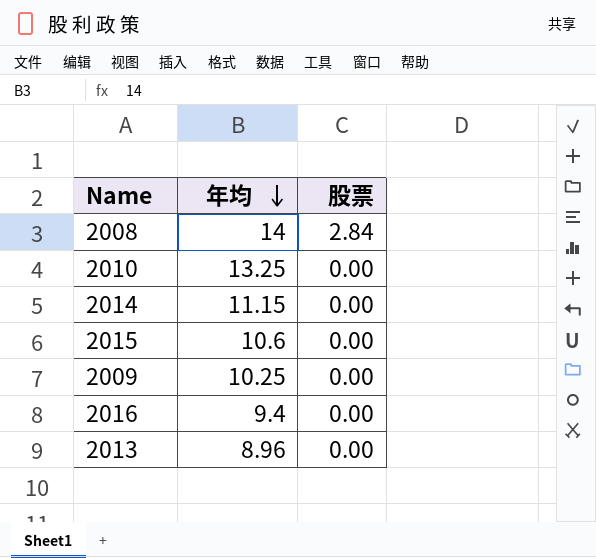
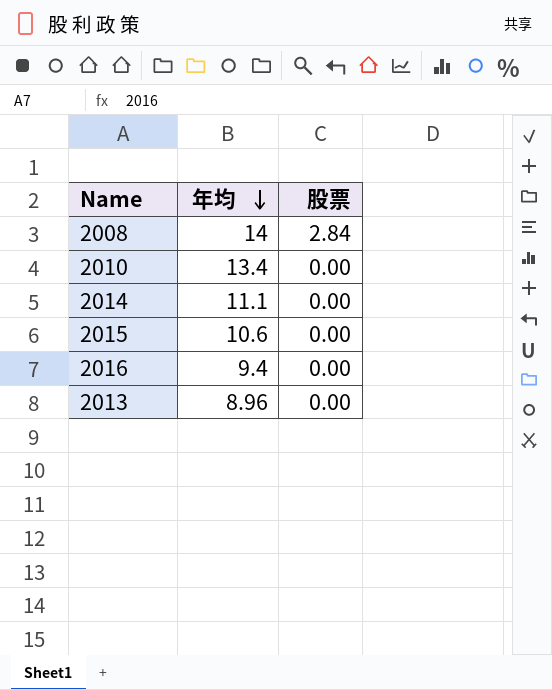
row 2009: 10.25 | 0.00 -> none
2010 | 年均: 13.25 -> 13.4
2014 | 年均: 11.15 -> 11.1

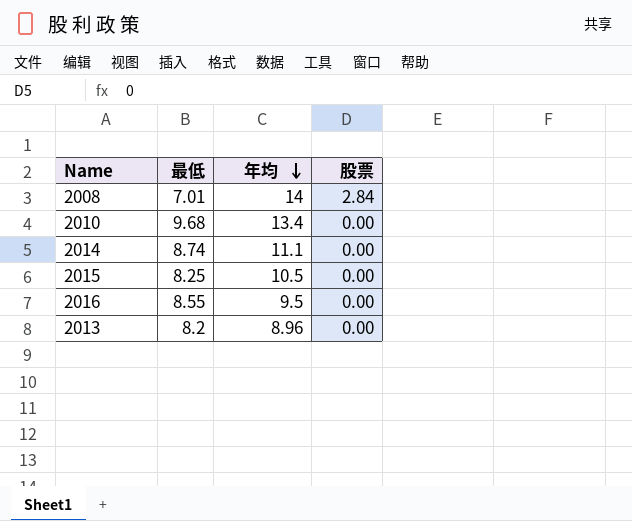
column 最低 | position: none -> 2
2015 | 年均: 10.6 -> 10.5
2016 | 年均: 9.4 -> 9.5

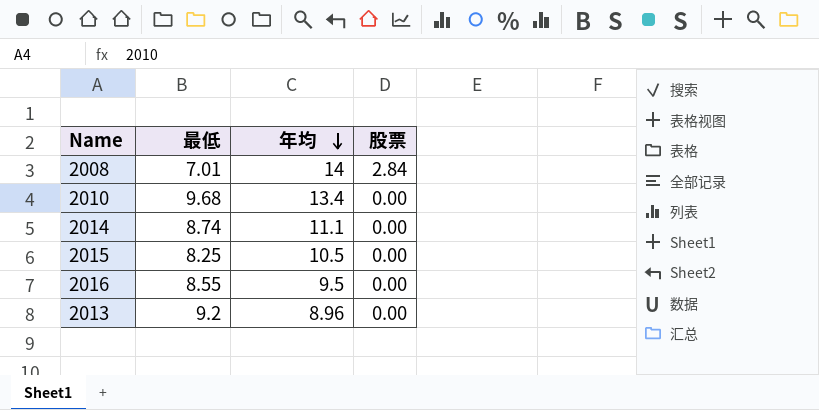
2013 | 最低: 8.2 -> 9.2

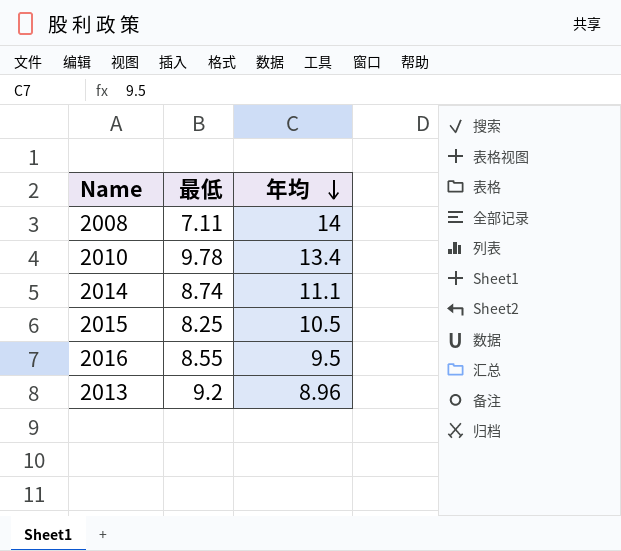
column 股票 | position: 4 -> none
2008 | 最低: 7.01 -> 7.11
2010 | 最低: 9.68 -> 9.78

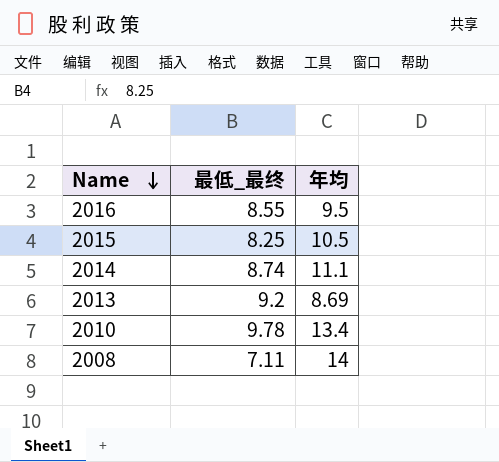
row order: 年均 descending -> Name descending
column name: 最低 -> 最低_最终
2013 | 年均: 8.96 -> 8.69

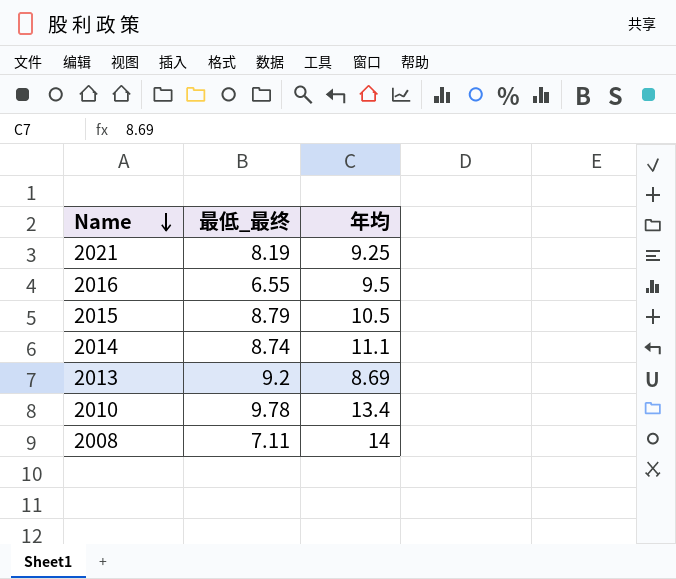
row 2021: none -> 8.19 | 9.25
2016 | 最低_最终: 8.55 -> 6.55
2015 | 最低_最终: 8.25 -> 8.79

